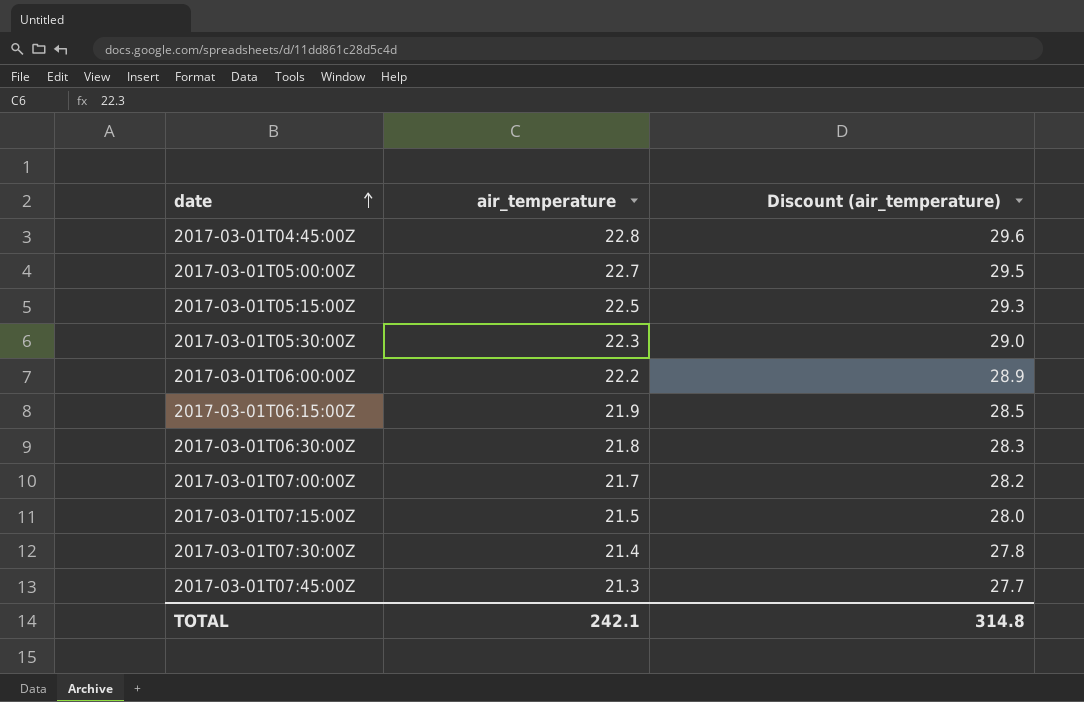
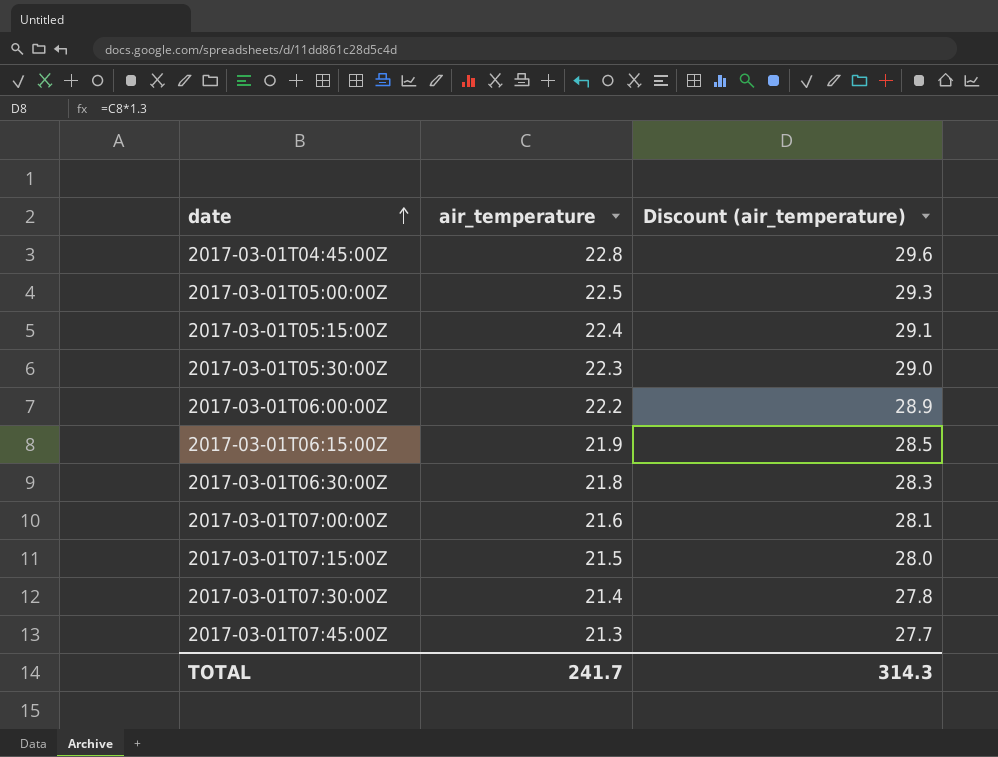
2017-03-01T05:00:00Z | air_temperature: 22.7 -> 22.5
2017-03-01T05:00:00Z | Discount (air_temperature): 29.5 -> 29.3
2017-03-01T05:15:00Z | air_temperature: 22.5 -> 22.4
2017-03-01T05:15:00Z | Discount (air_temperature): 29.3 -> 29.1
2017-03-01T07:00:00Z | air_temperature: 21.7 -> 21.6
2017-03-01T07:00:00Z | Discount (air_temperature): 28.2 -> 28.1
TOTAL | air_temperature: 242.1 -> 241.7
TOTAL | Discount (air_temperature): 314.8 -> 314.3

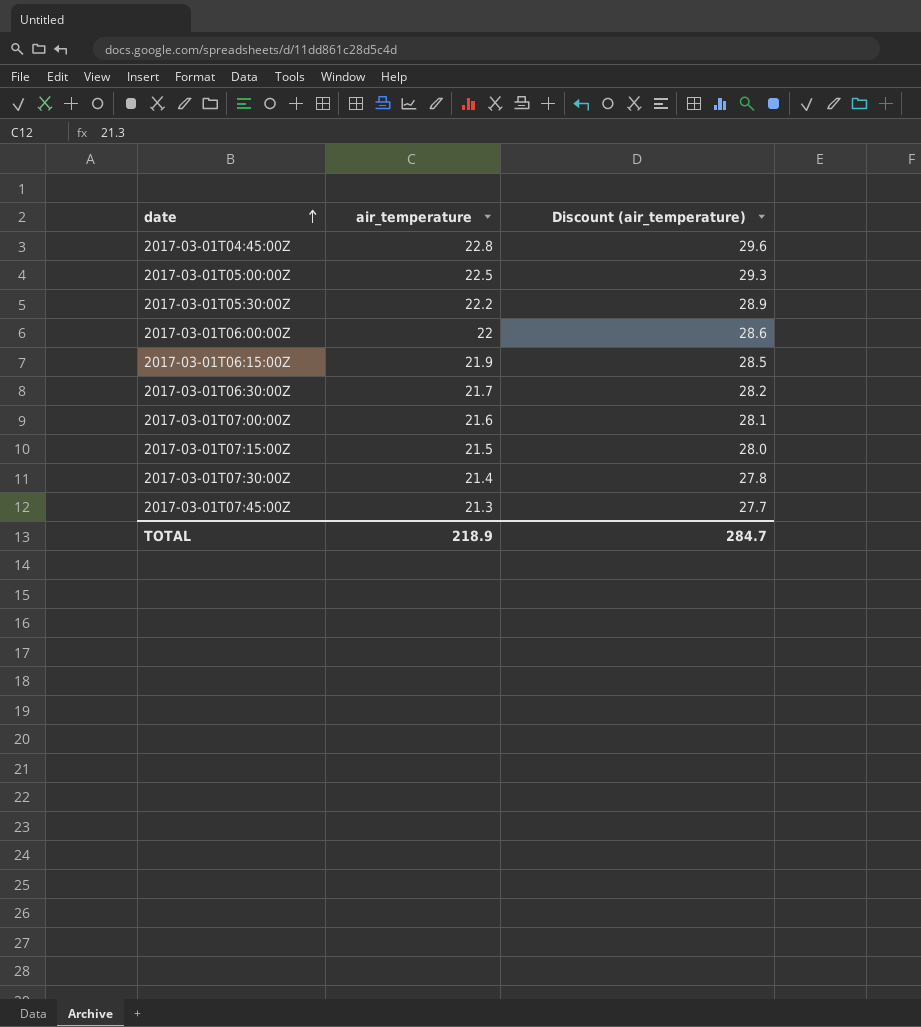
row 2017-03-01T05:15:00Z: 22.4 | 29.1 -> none
2017-03-01T05:30:00Z | air_temperature: 22.3 -> 22.2
2017-03-01T05:30:00Z | Discount (air_temperature): 29.0 -> 28.9
2017-03-01T06:00:00Z | air_temperature: 22.2 -> 22
2017-03-01T06:00:00Z | Discount (air_temperature): 28.9 -> 28.6
2017-03-01T06:30:00Z | air_temperature: 21.8 -> 21.7
2017-03-01T06:30:00Z | Discount (air_temperature): 28.3 -> 28.2
TOTAL | air_temperature: 241.7 -> 218.9
TOTAL | Discount (air_temperature): 314.3 -> 284.7

